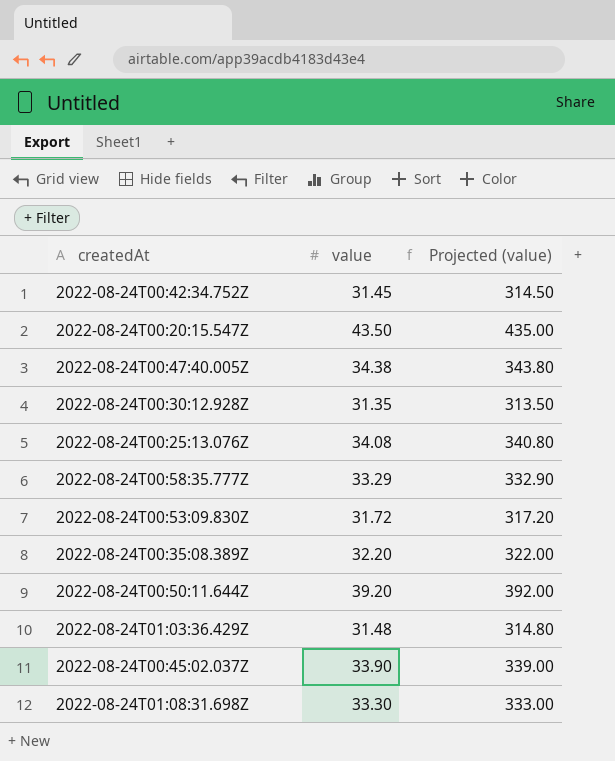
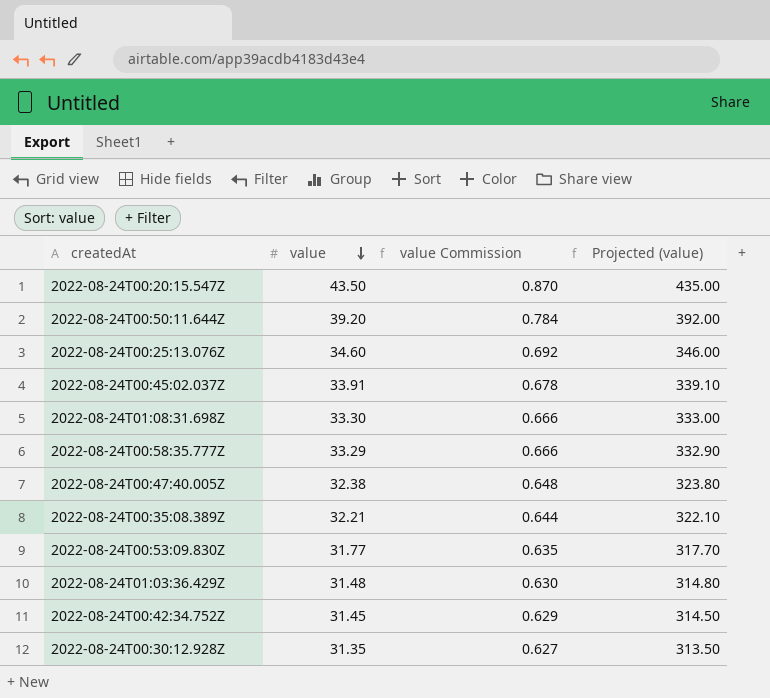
row order: none -> value descending
column value Commission | formula: none -> [value] * 0.02
2022-08-24T00:25:13.076Z | value: 34.08 -> 34.60
2022-08-24T00:25:13.076Z | Projected (value): 340.80 -> 346.00
2022-08-24T00:45:02.037Z | value: 33.90 -> 33.91
2022-08-24T00:45:02.037Z | Projected (value): 339.00 -> 339.10
2022-08-24T00:47:40.005Z | value: 34.38 -> 32.38
2022-08-24T00:47:40.005Z | Projected (value): 343.80 -> 323.80
2022-08-24T00:35:08.389Z | value: 32.20 -> 32.21
2022-08-24T00:35:08.389Z | Projected (value): 322.00 -> 322.10
2022-08-24T00:53:09.830Z | value: 31.72 -> 31.77
2022-08-24T00:53:09.830Z | Projected (value): 317.20 -> 317.70

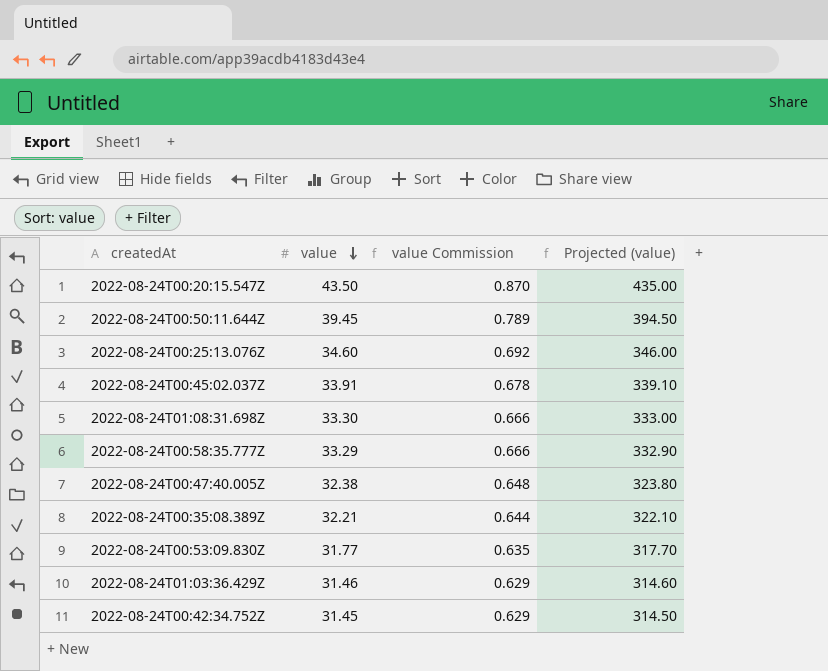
row 2022-08-24T00:30:12.928Z: 31.35 | 0.627 | 313.50 -> none
2022-08-24T00:50:11.644Z | value: 39.20 -> 39.45
2022-08-24T00:50:11.644Z | value Commission: 0.784 -> 0.789
2022-08-24T00:50:11.644Z | Projected (value): 392.00 -> 394.50
2022-08-24T01:03:36.429Z | value: 31.48 -> 31.46
2022-08-24T01:03:36.429Z | value Commission: 0.630 -> 0.629
2022-08-24T01:03:36.429Z | Projected (value): 314.80 -> 314.60

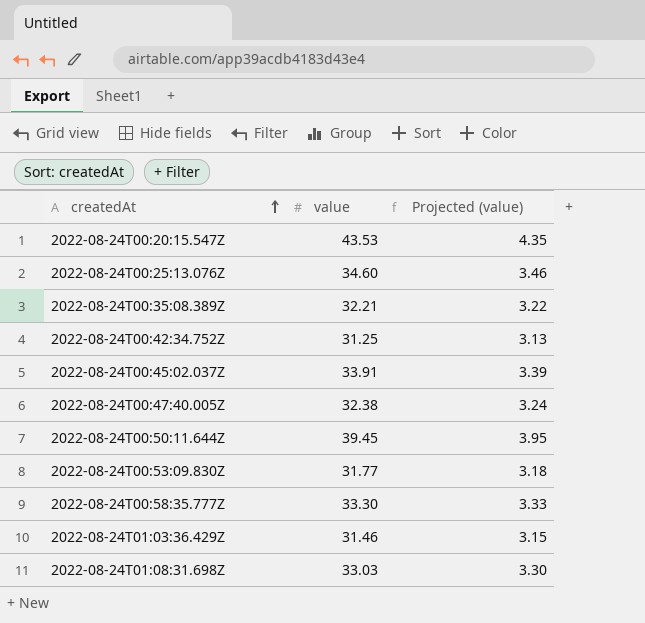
row order: value descending -> createdAt ascending
column value Commission | formula: [value] * 0.02 -> none
column Projected (value) | formula: [value] * 10 -> [value] * 0.1
2022-08-24T00:20:15.547Z | value: 43.50 -> 43.53
2022-08-24T00:42:34.752Z | value: 31.45 -> 31.25
2022-08-24T00:58:35.777Z | value: 33.29 -> 33.30
2022-08-24T01:08:31.698Z | value: 33.30 -> 33.03

